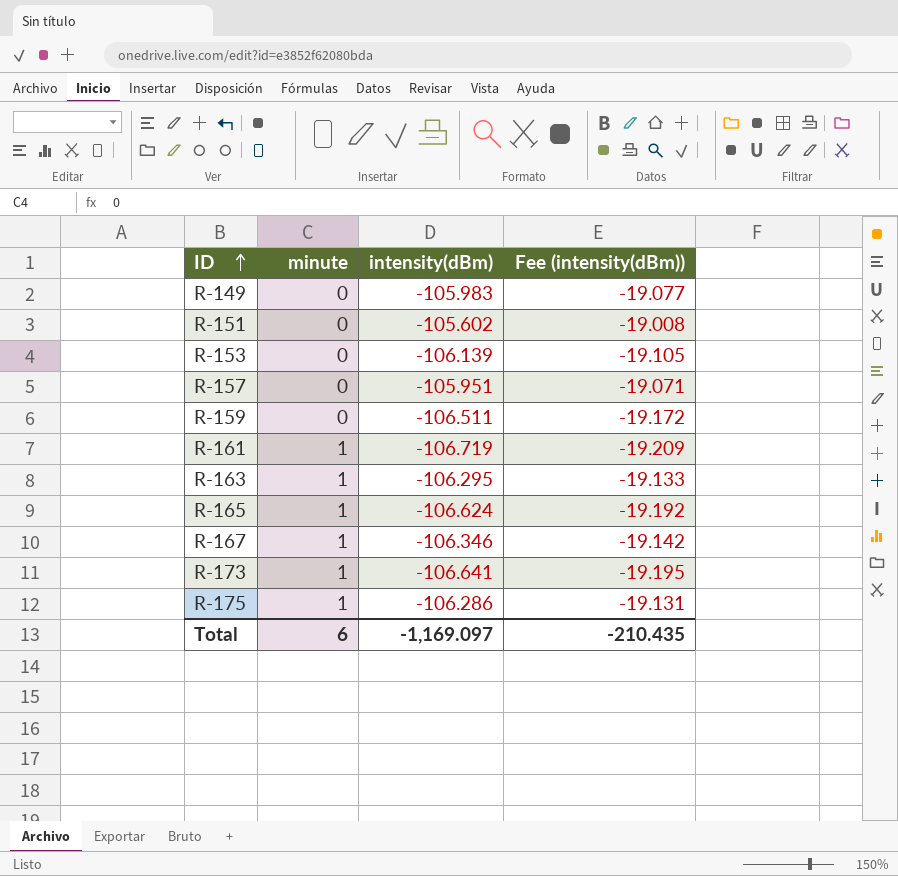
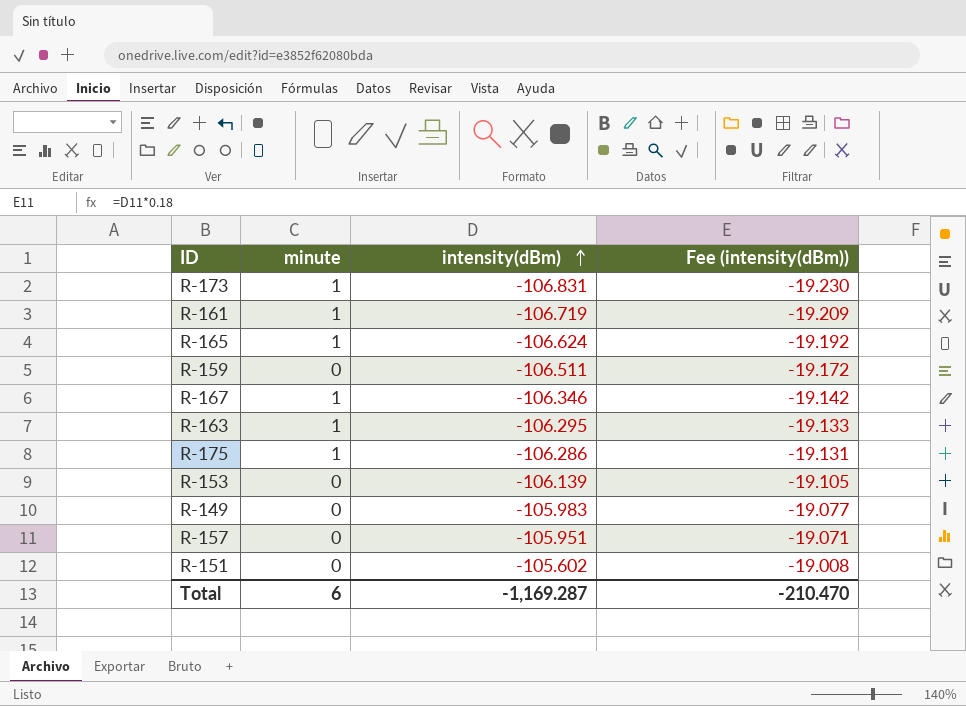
row order: ID ascending -> intensity(dBm) ascending
R-173 | intensity(dBm): -106.641 -> -106.831
R-173 | Fee (intensity(dBm)): -19.195 -> -19.230
Total | intensity(dBm): -1,169.097 -> -1,169.287
Total | Fee (intensity(dBm)): -210.435 -> -210.470

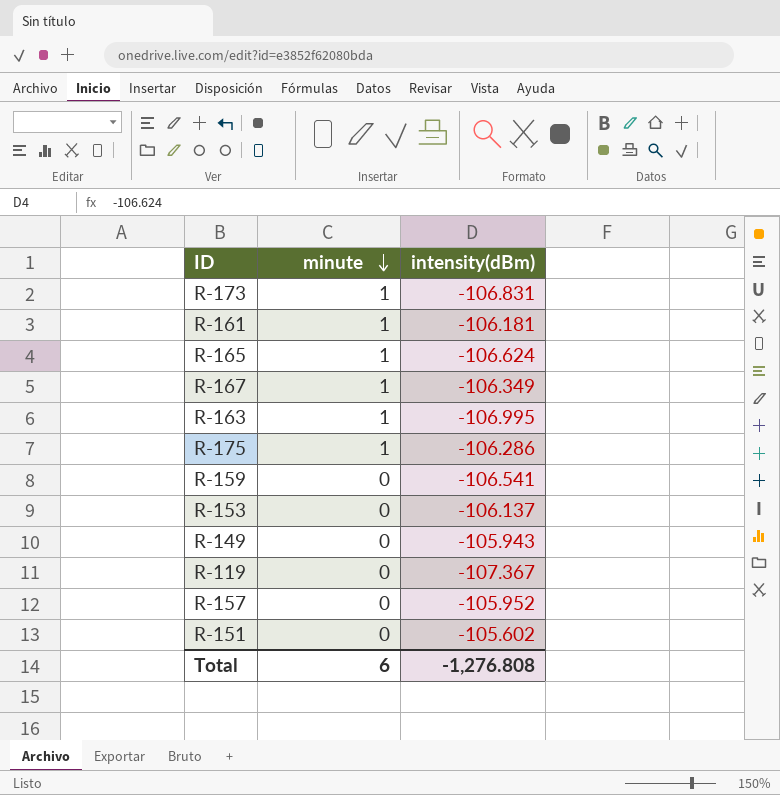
row order: intensity(dBm) ascending -> minute descending
column Fee (intensity(dBm)) | formula: [intensity(dBm)] * 0.18 -> none
R-161 | intensity(dBm): -106.719 -> -106.181
R-167 | intensity(dBm): -106.346 -> -106.349
R-163 | intensity(dBm): -106.295 -> -106.995
R-159 | intensity(dBm): -106.511 -> -106.541
R-153 | intensity(dBm): -106.139 -> -106.137
R-149 | intensity(dBm): -105.983 -> -105.943
row R-119: none -> 0 | -107.367
R-157 | intensity(dBm): -105.951 -> -105.952
Total | intensity(dBm): -1,169.287 -> -1,276.808

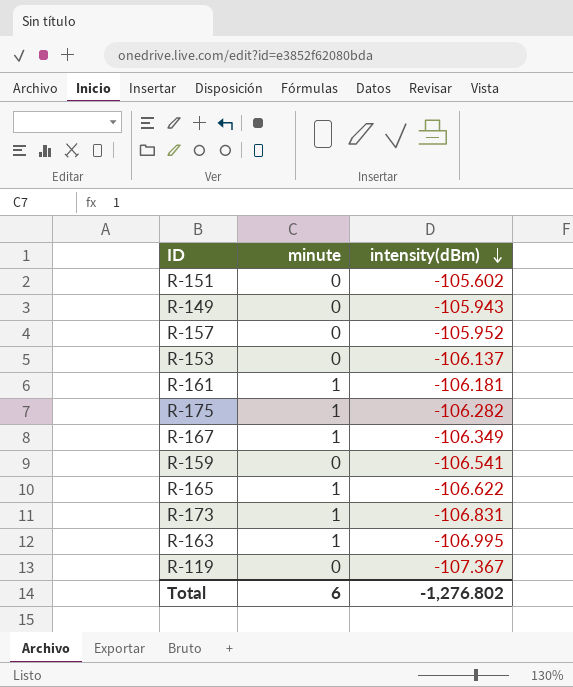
row order: minute descending -> intensity(dBm) descending
R-175 | intensity(dBm): -106.286 -> -106.282
R-165 | intensity(dBm): -106.624 -> -106.622
Total | intensity(dBm): -1,276.808 -> -1,276.802

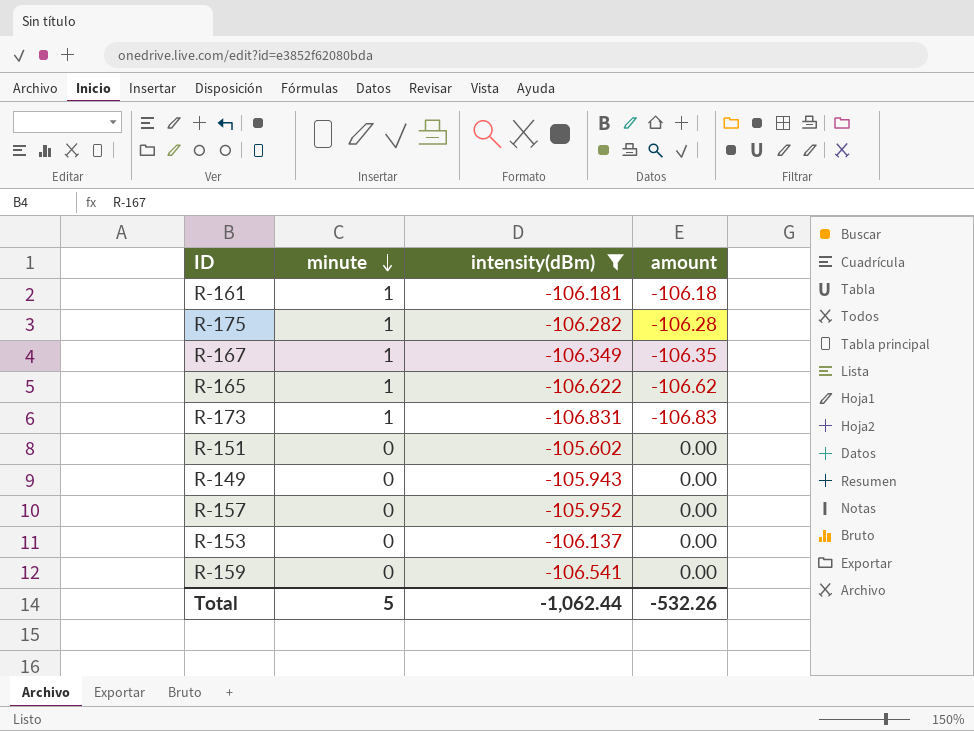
filter: none -> intensity(dBm) >= -106.831
row order: intensity(dBm) descending -> minute descending
column amount | formula: none -> [minute] * [intensity(dBm)]
Total | minute: 6 -> 5
Total | intensity(dBm): -1,276.802 -> -1,062.44

